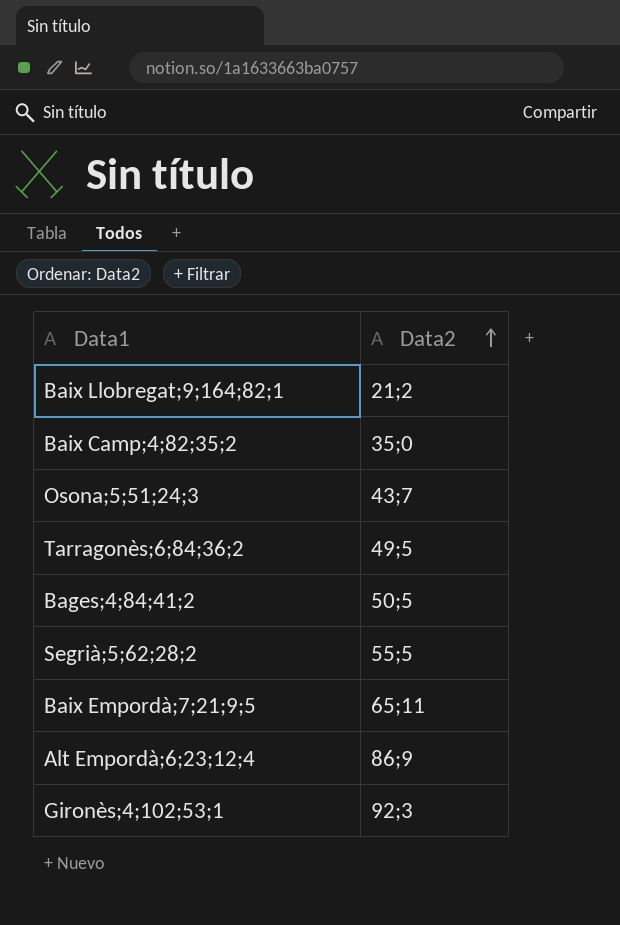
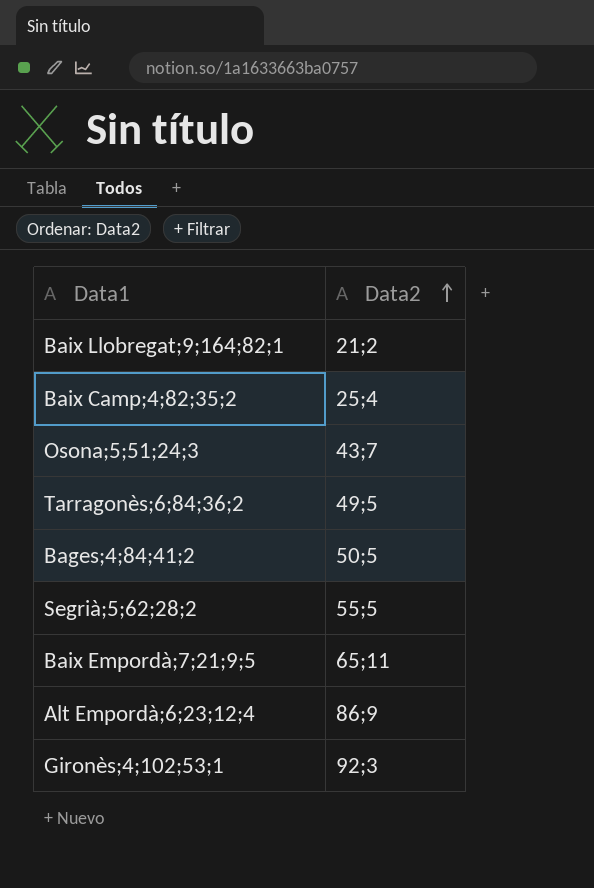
Baix Camp;4;82;35;2 | Data2: 35;0 -> 25;4

